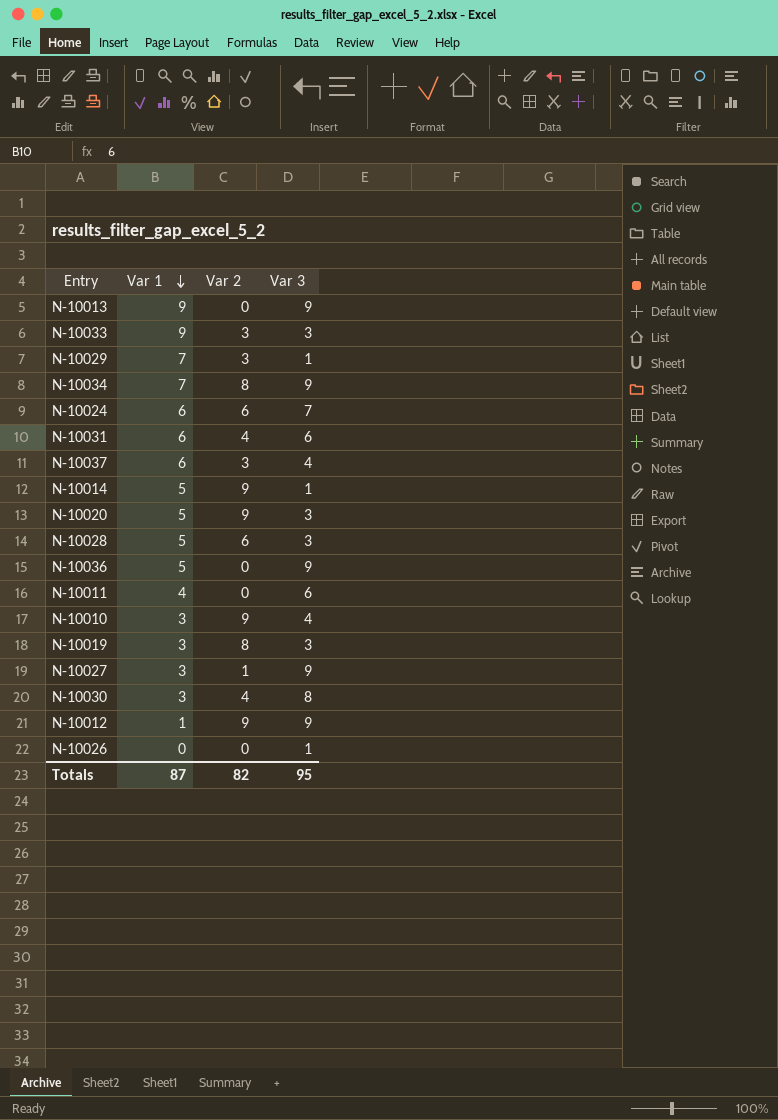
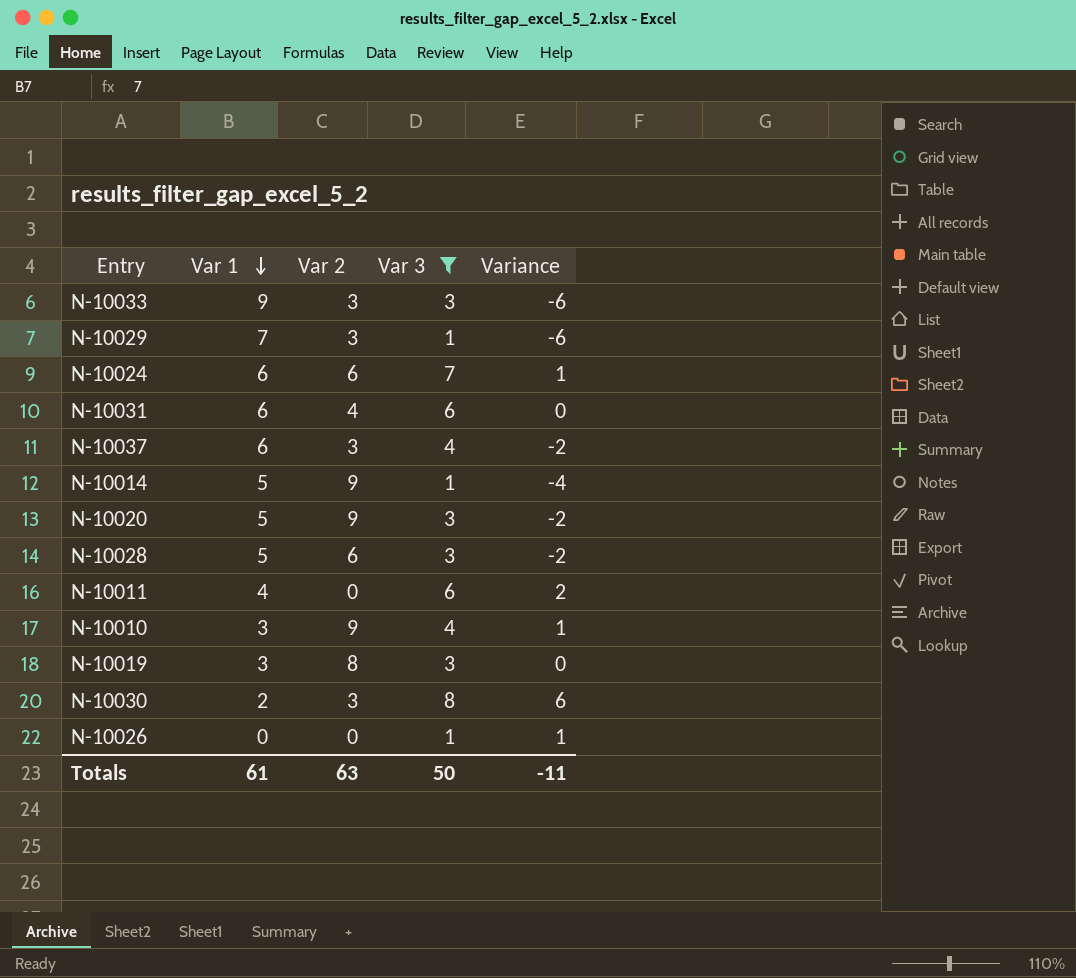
filter: none -> Var 3 != 9
column Variance | formula: none -> [Var 3] - [Var 1]
N-10030 | Var 1: 3 -> 2
N-10030 | Var 2: 4 -> 3
Totals | Var 1: 87 -> 61
Totals | Var 2: 82 -> 63
Totals | Var 3: 95 -> 50

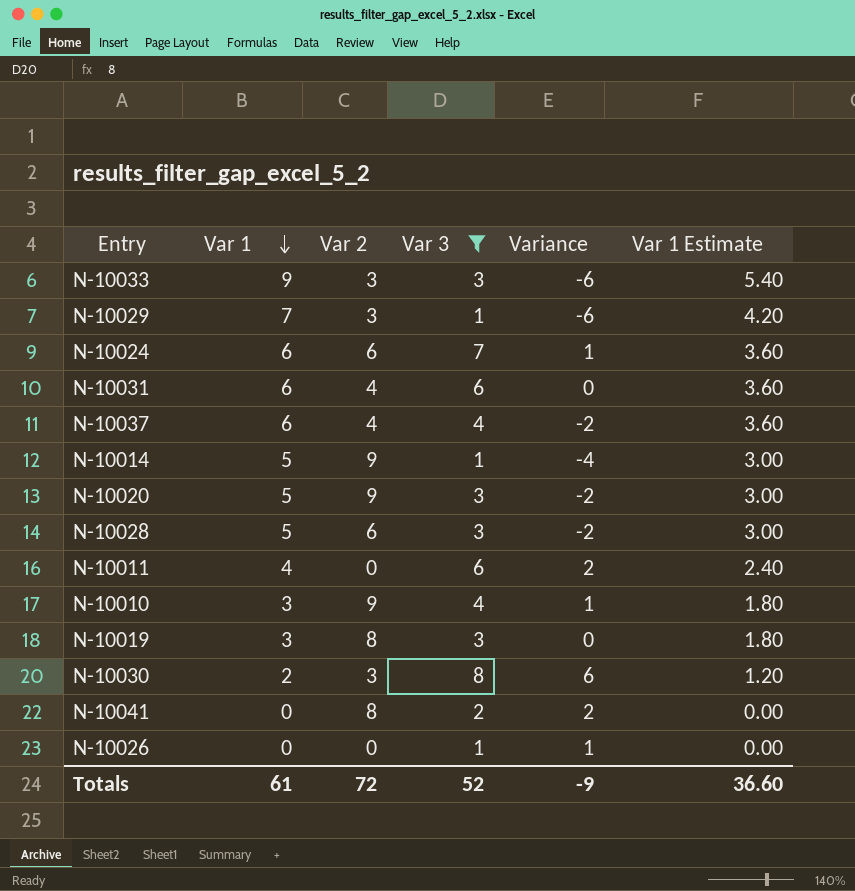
column Var 1 Estimate | formula: none -> [Var 1] * 0.6
N-10037 | Var 2: 3 -> 4
row N-10041: none -> 0 | 8 | 2 | 2 | 0.00
Totals | Var 2: 63 -> 72
Totals | Var 3: 50 -> 52
Totals | Variance: -11 -> -9

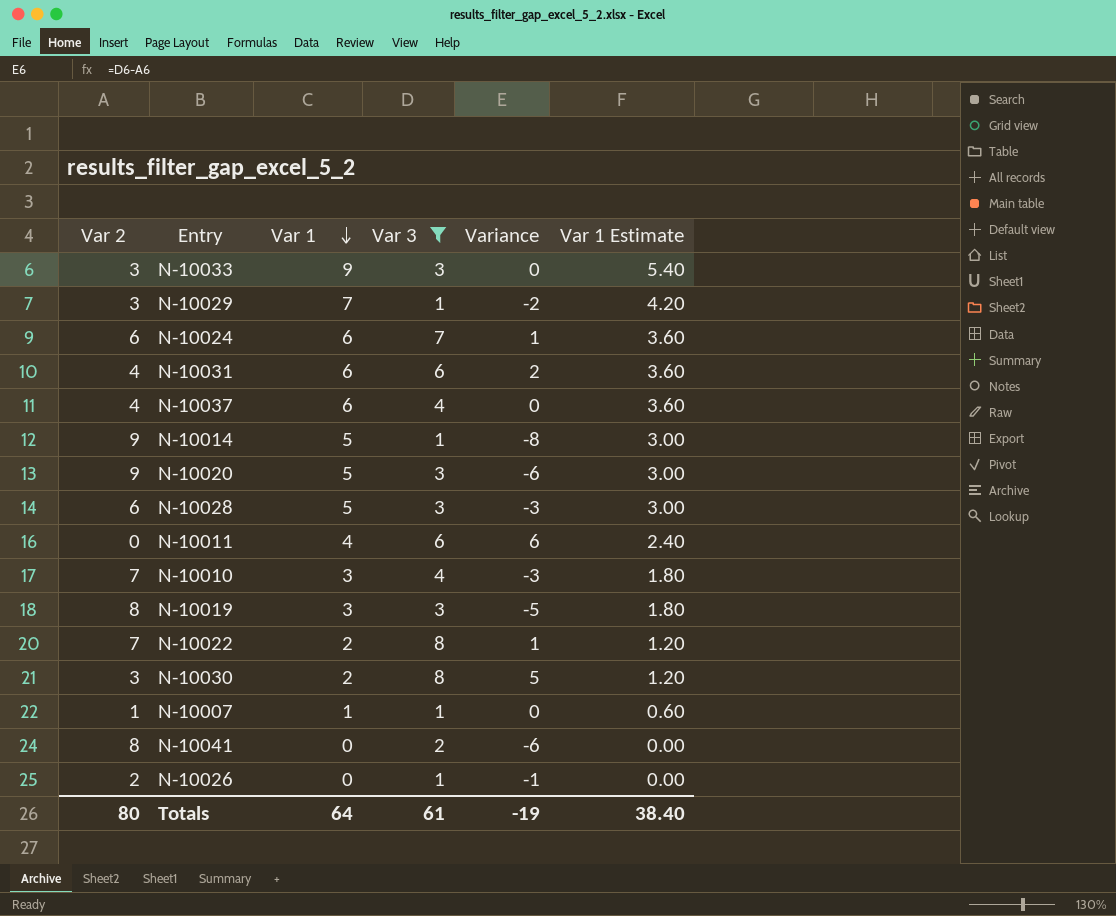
column Var 2 | position: 3 -> 1
column Variance | formula: [Var 3] - [Var 1] -> [Var 3] - [Var 2]
N-10010 | Var 2: 9 -> 7
row N-10022: none -> 7 | 2 | 8 | 1 | 1.20
row N-10007: none -> 1 | 1 | 1 | 0 | 0.60
N-10026 | Var 2: 0 -> 2
Totals | Var 2: 72 -> 80
Totals | Var 1: 61 -> 64
Totals | Var 3: 52 -> 61
Totals | Variance: -9 -> -19
Totals | Var 1 Estimate: 36.60 -> 38.40

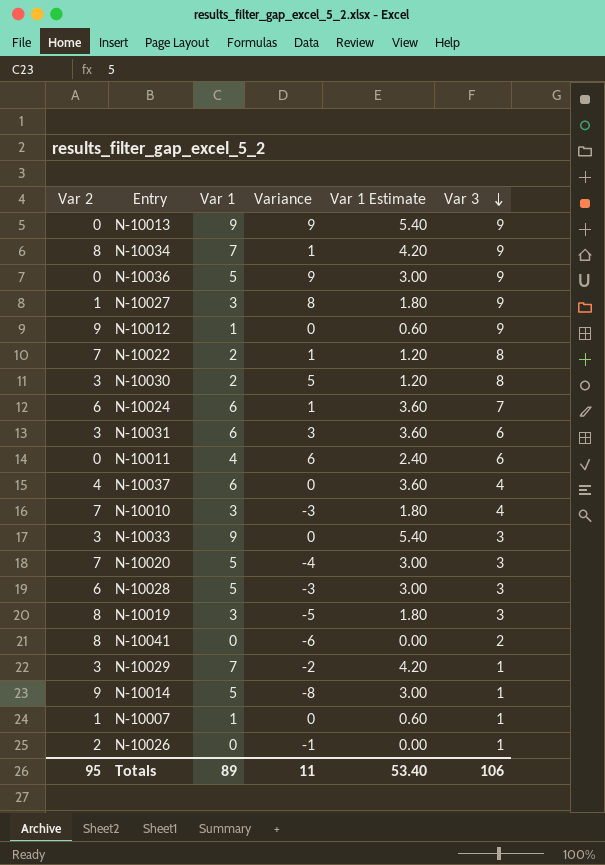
filter: Var 3 != 9 -> none
row order: Var 1 descending -> Var 3 descending
column Var 3 | position: 4 -> 6
N-10031 | Var 2: 4 -> 3
N-10031 | Variance: 2 -> 3
N-10020 | Var 2: 9 -> 7
N-10020 | Variance: -6 -> -4
Totals | Var 2: 80 -> 95
Totals | Var 1: 64 -> 89
Totals | Variance: -19 -> 11
Totals | Var 1 Estimate: 38.40 -> 53.40
Totals | Var 3: 61 -> 106

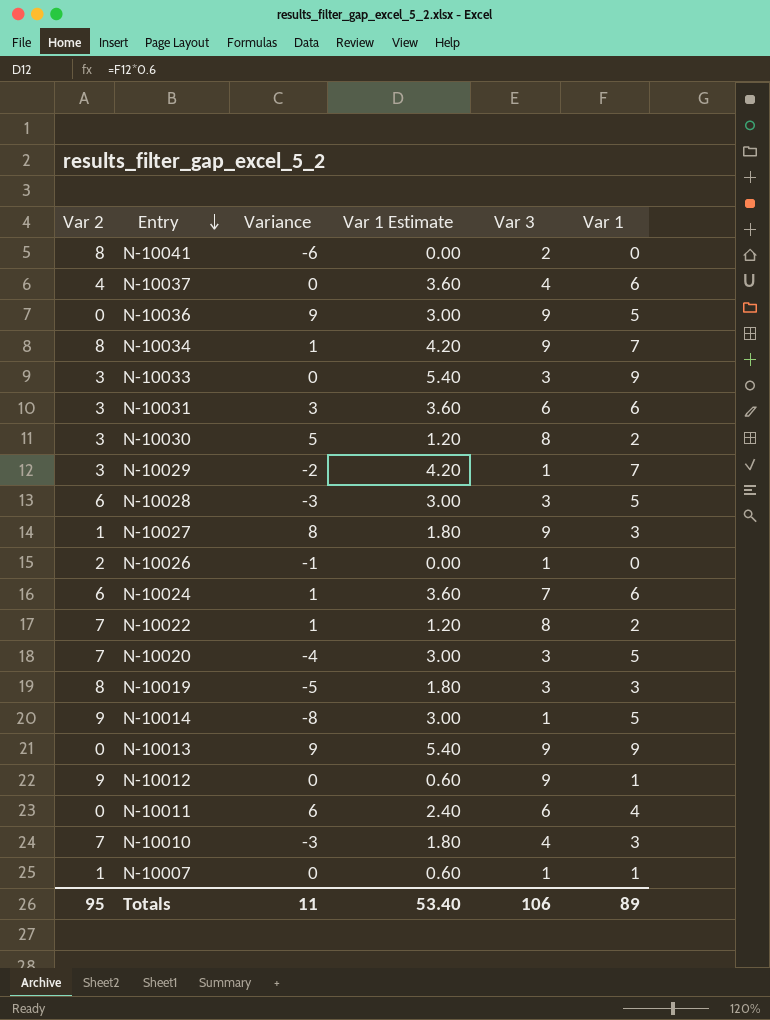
row order: Var 3 descending -> Entry descending
column Var 1 | position: 3 -> 6

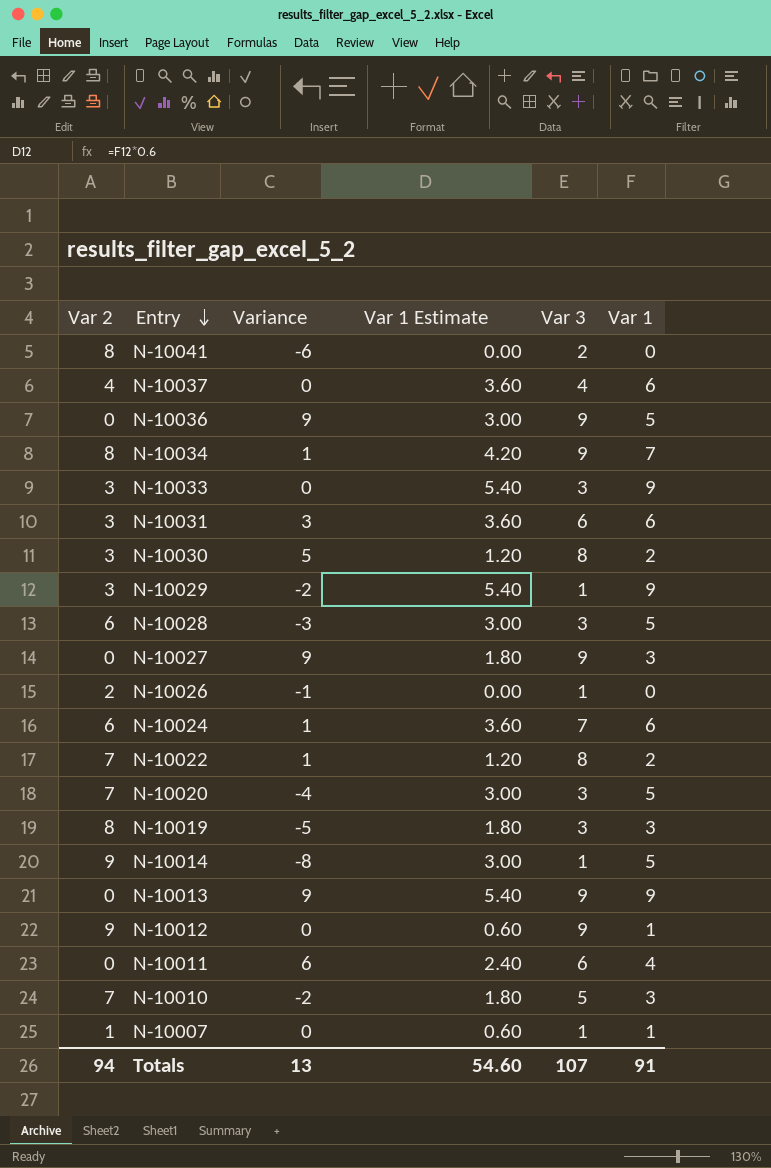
N-10029 | Var 1 Estimate: 4.20 -> 5.40
N-10029 | Var 1: 7 -> 9
N-10027 | Var 2: 1 -> 0
N-10027 | Variance: 8 -> 9
N-10010 | Variance: -3 -> -2
N-10010 | Var 3: 4 -> 5
Totals | Var 2: 95 -> 94
Totals | Variance: 11 -> 13
Totals | Var 1 Estimate: 53.40 -> 54.60
Totals | Var 3: 106 -> 107
Totals | Var 1: 89 -> 91

